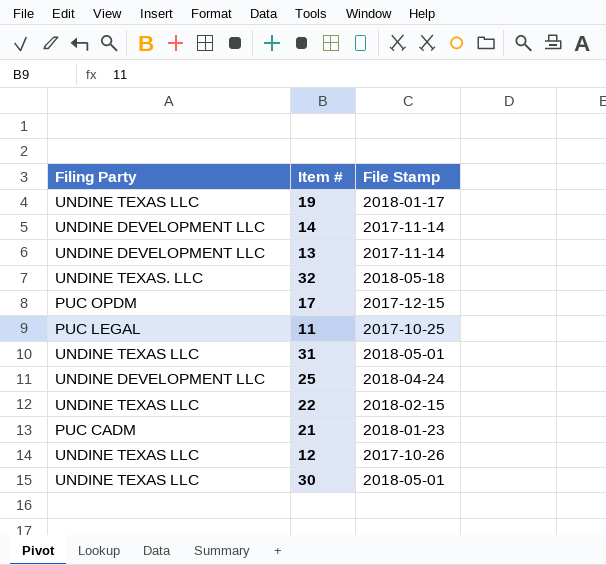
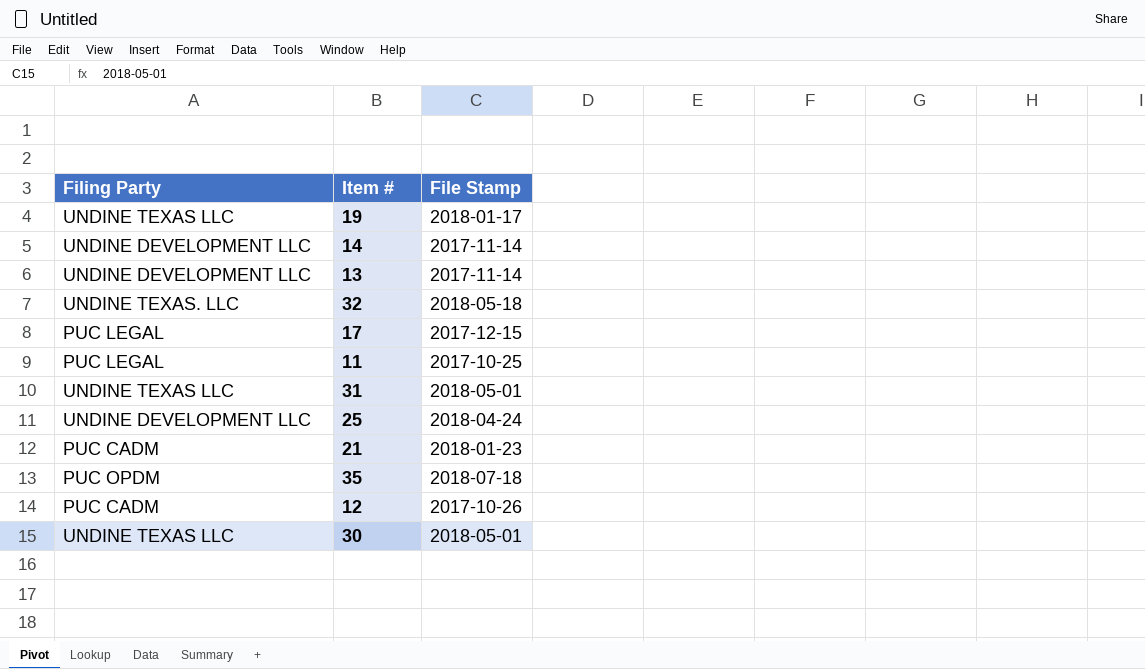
row 22: UNDINE TEXAS LLC | 2018-02-15 -> none
17 | Filing Party: PUC OPDM -> PUC LEGAL
row 35: none -> PUC OPDM | 2018-07-18
12 | Filing Party: UNDINE TEXAS LLC -> PUC CADM

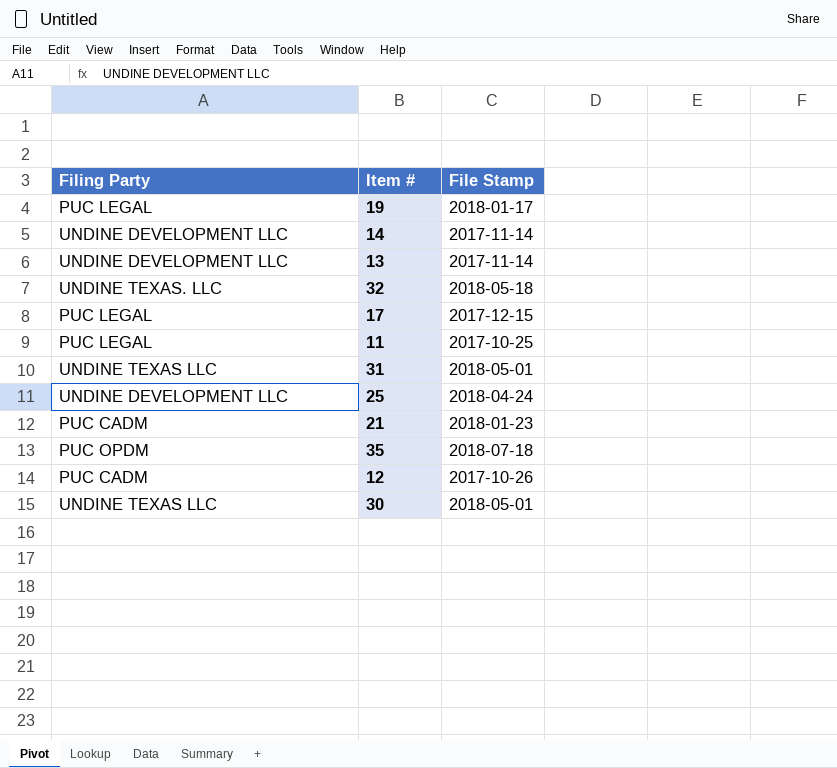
19 | Filing Party: UNDINE TEXAS LLC -> PUC LEGAL

